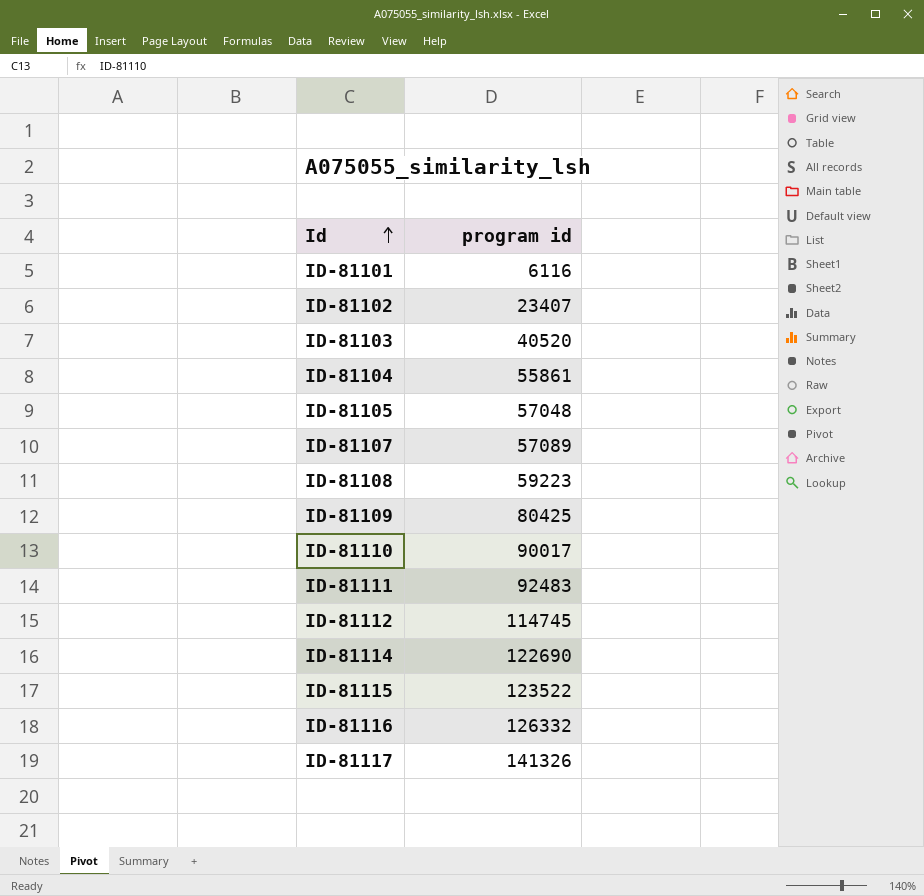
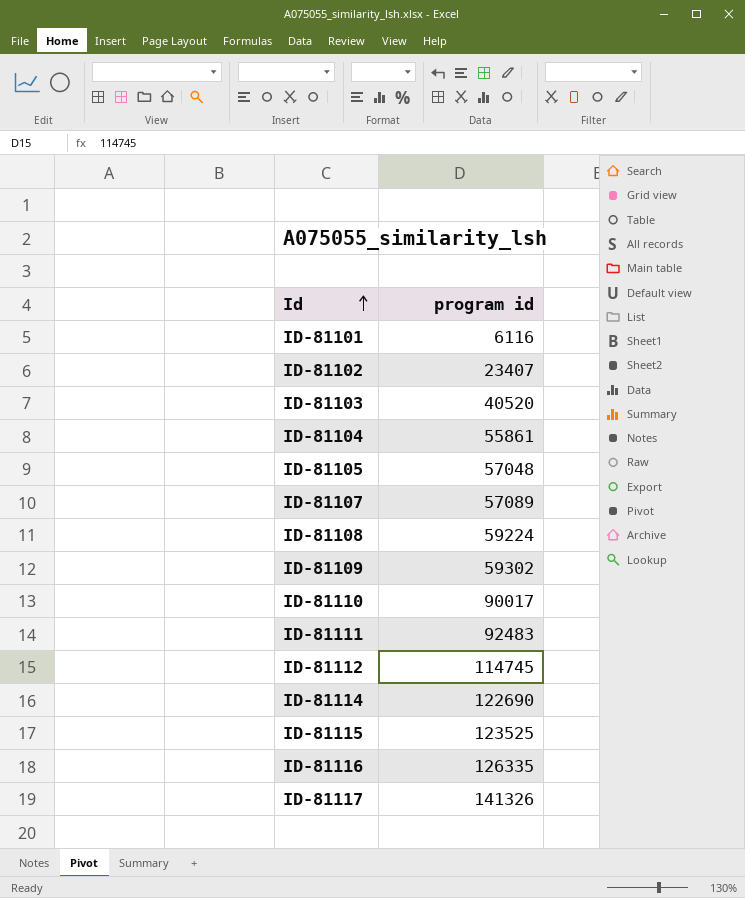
ID-81108 | program id: 59223 -> 59224
ID-81109 | program id: 80425 -> 59302
ID-81115 | program id: 123522 -> 123525
ID-81116 | program id: 126332 -> 126335

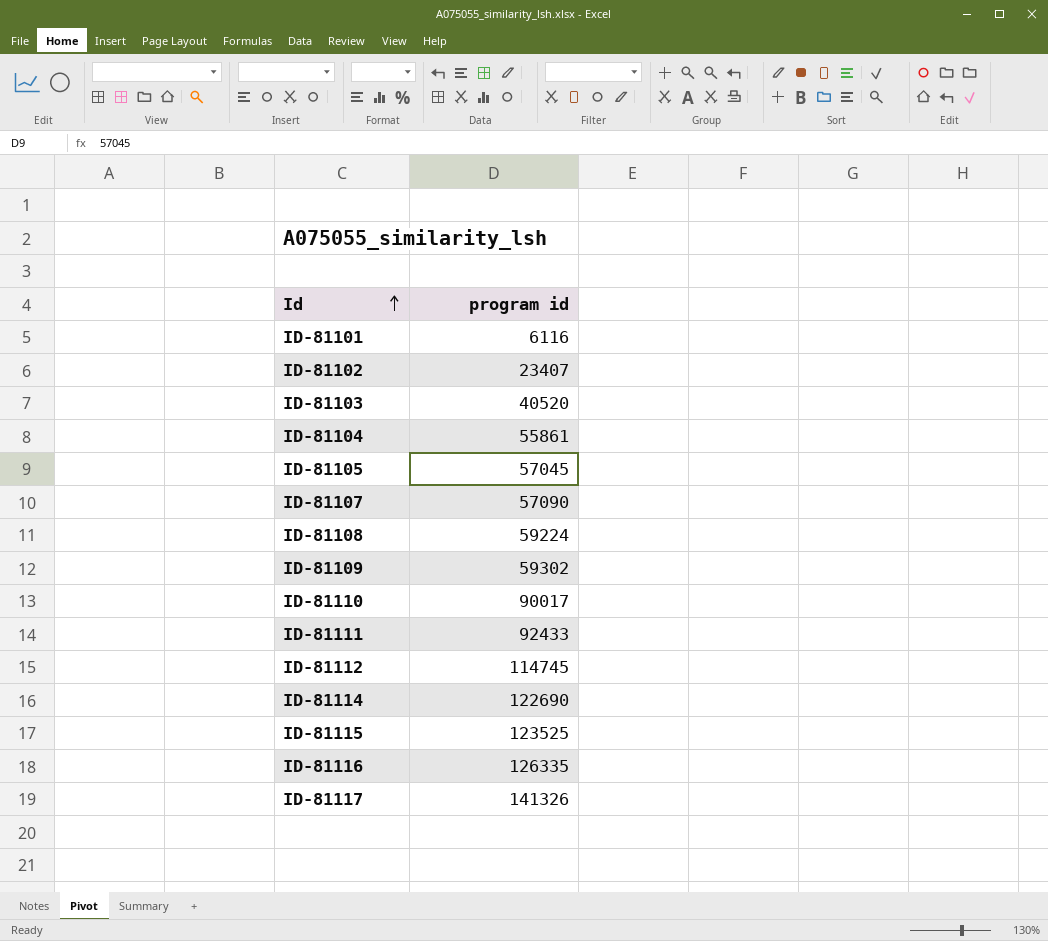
ID-81105 | program id: 57048 -> 57045
ID-81107 | program id: 57089 -> 57090
ID-81111 | program id: 92483 -> 92433

